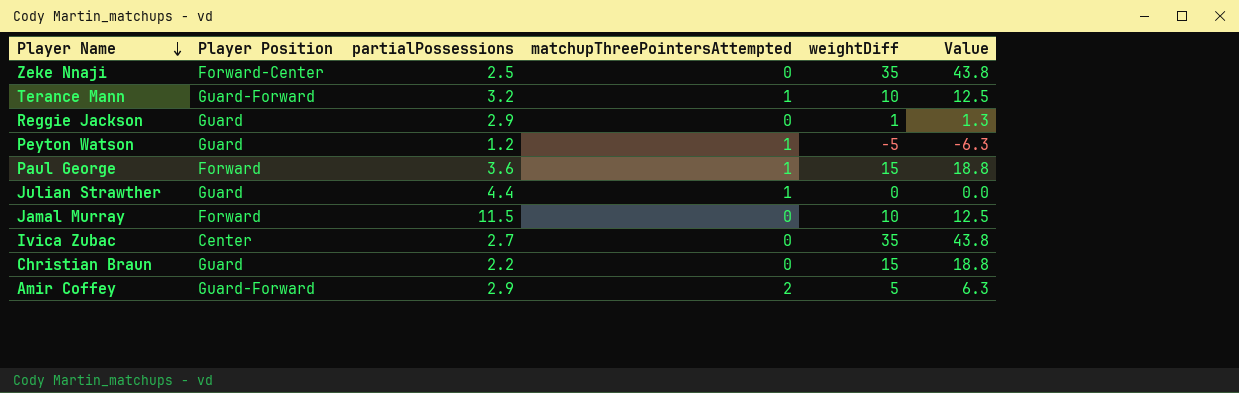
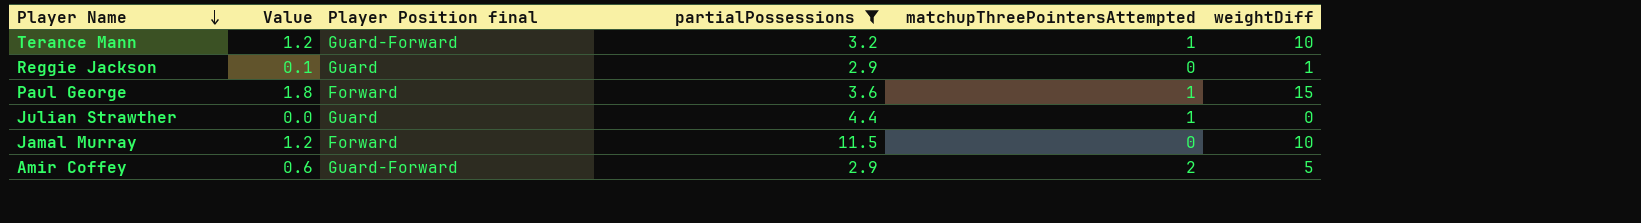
filter: none -> partialPossessions >= 2.9
column Value | formula: [weightDiff] * 1.25 -> [weightDiff] * 0.12
column Value | position: 6 -> 2
column name: Player Position -> Player Position final

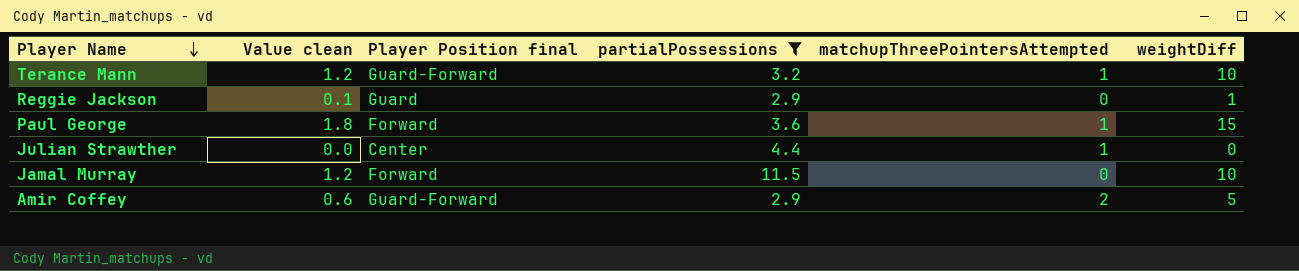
column name: Value -> Value clean
Julian Strawther | Player Position final: Guard -> Center

